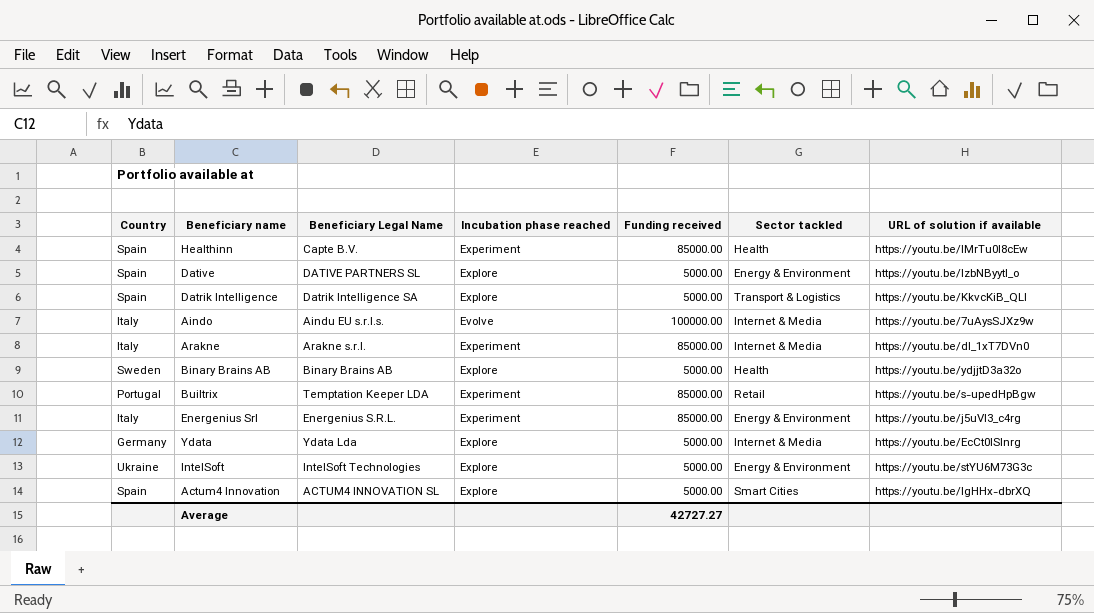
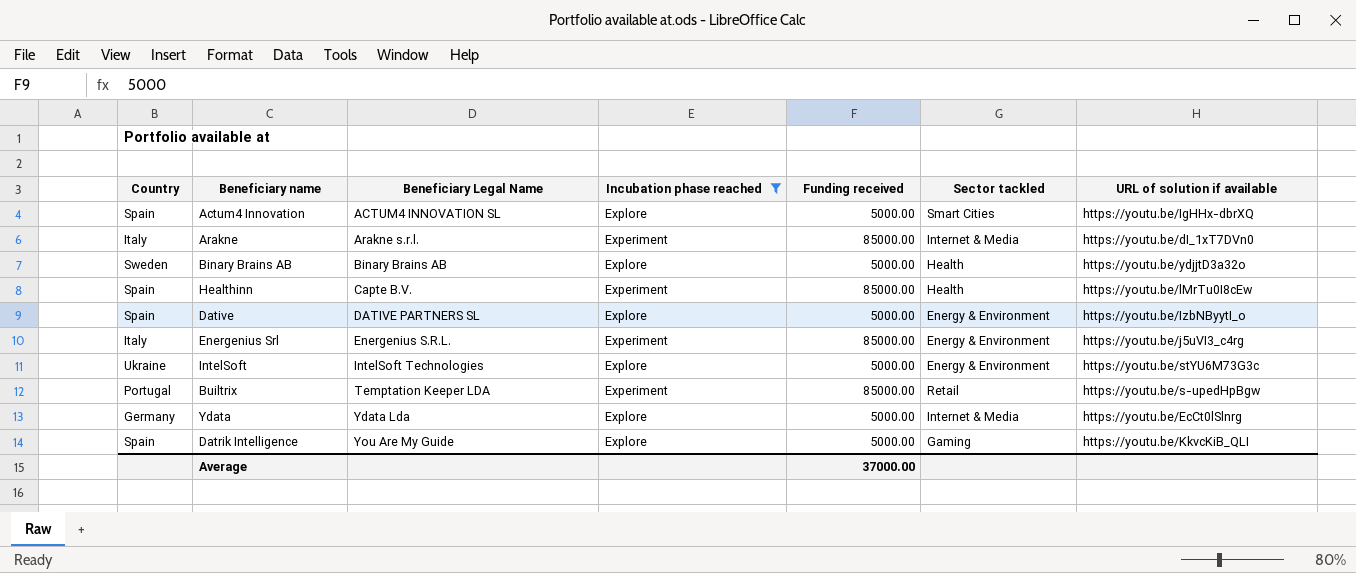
filter: none -> Incubation phase reached != Evolve
row order: none -> Beneficiary Legal Name ascending
Datrik Intelligence | Beneficiary Legal Name: Datrik Intelligence SA -> You Are My Guide
Datrik Intelligence | Sector tackled: Transport & Logistics -> Gaming
Average | Funding received: 42727.27 -> 37000.00

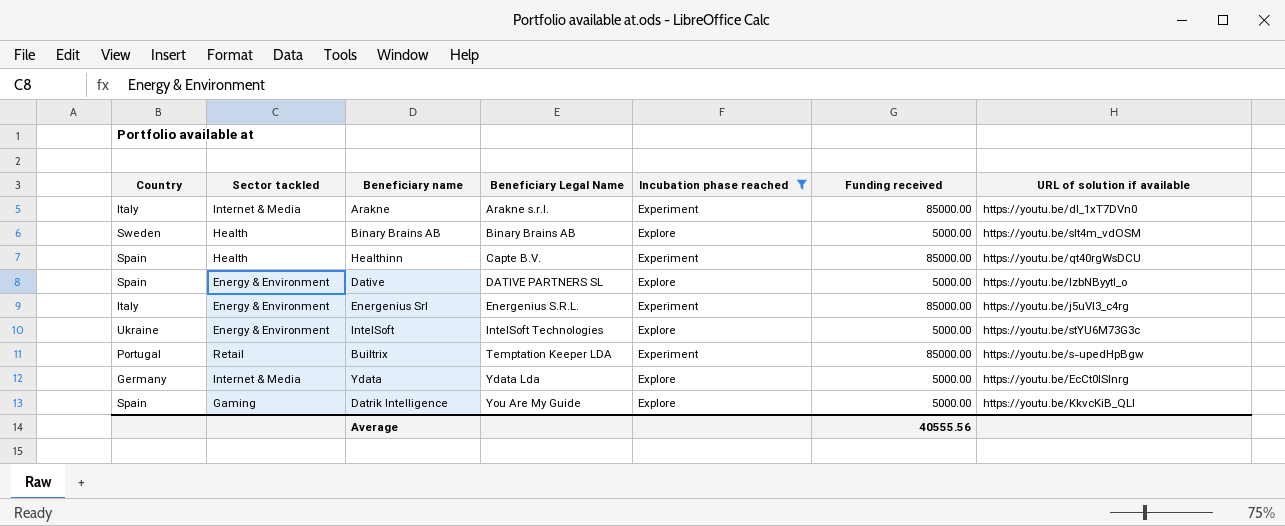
column Sector tackled | position: 6 -> 2
row Actum4 Innovation: Spain | ACTUM4 INNOVATION SL | Explore | 5000.00 | Smart Cities | https://youtu.be/IgHHx-dbrXQ -> none
Binary Brains AB | URL of solution if available: https://youtu.be/ydjjtD3a32o -> https://youtu.be/slt4m_vdOSM
Healthinn | URL of solution if available: https://youtu.be/lMrTu0I8cEw -> https://youtu.be/qt40rgWsDCU
Average | Funding received: 37000.00 -> 40555.56

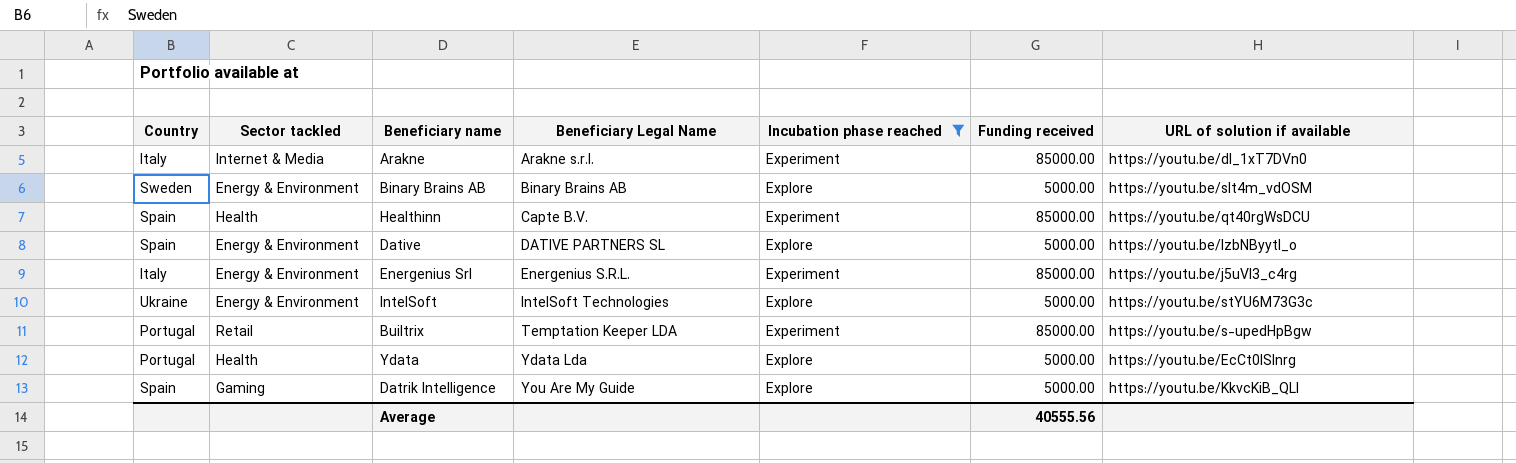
Binary Brains AB | Sector tackled: Health -> Energy & Environment
Ydata | Country: Germany -> Portugal
Ydata | Sector tackled: Internet & Media -> Health

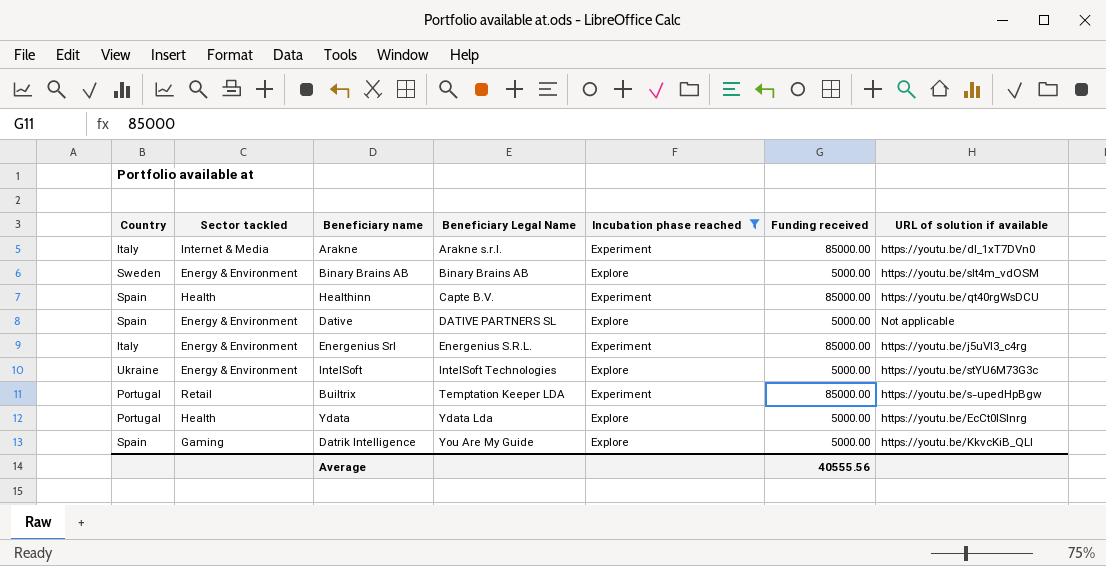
Dative | URL of solution if available: https://youtu.be/IzbNByytI_o -> Not applicable

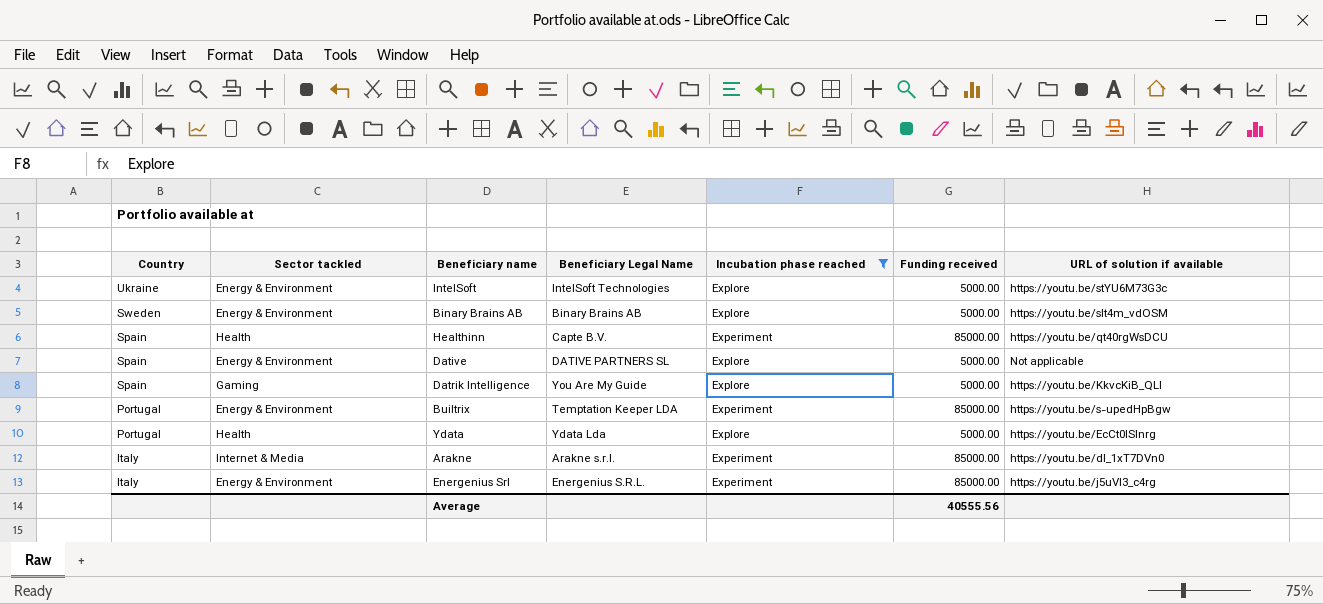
row order: Beneficiary Legal Name ascending -> Country descending
Builtrix | Sector tackled: Retail -> Energy & Environment

